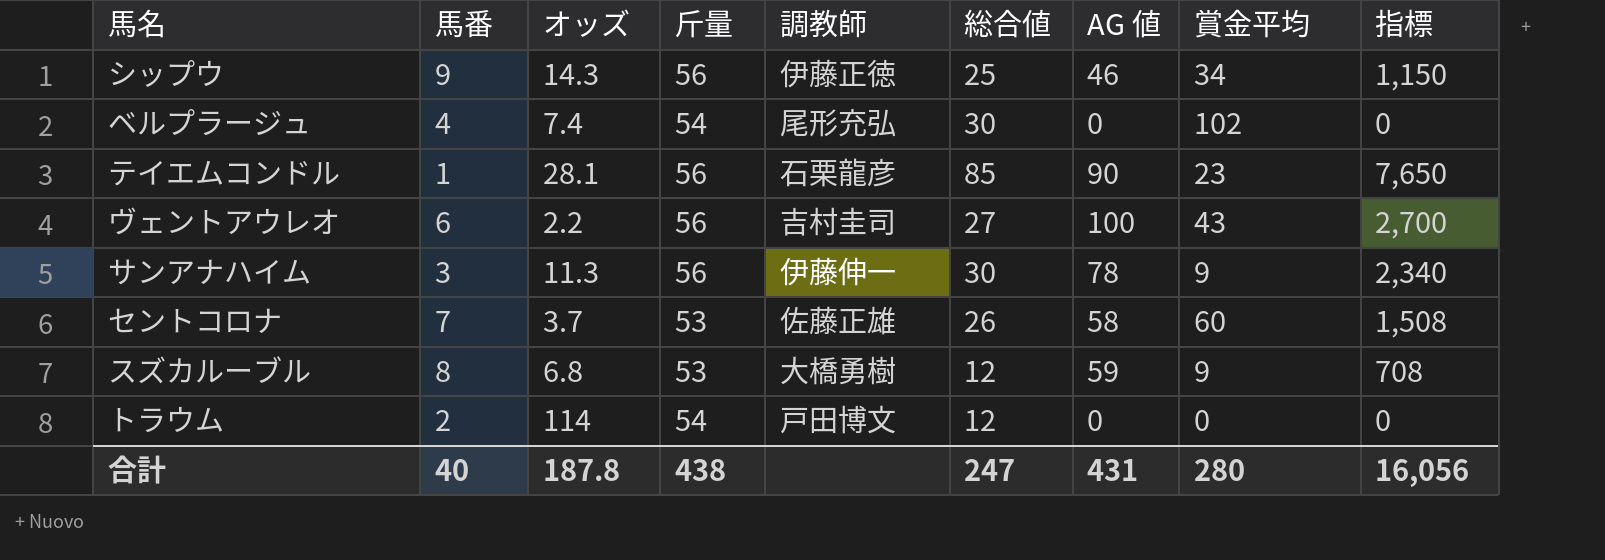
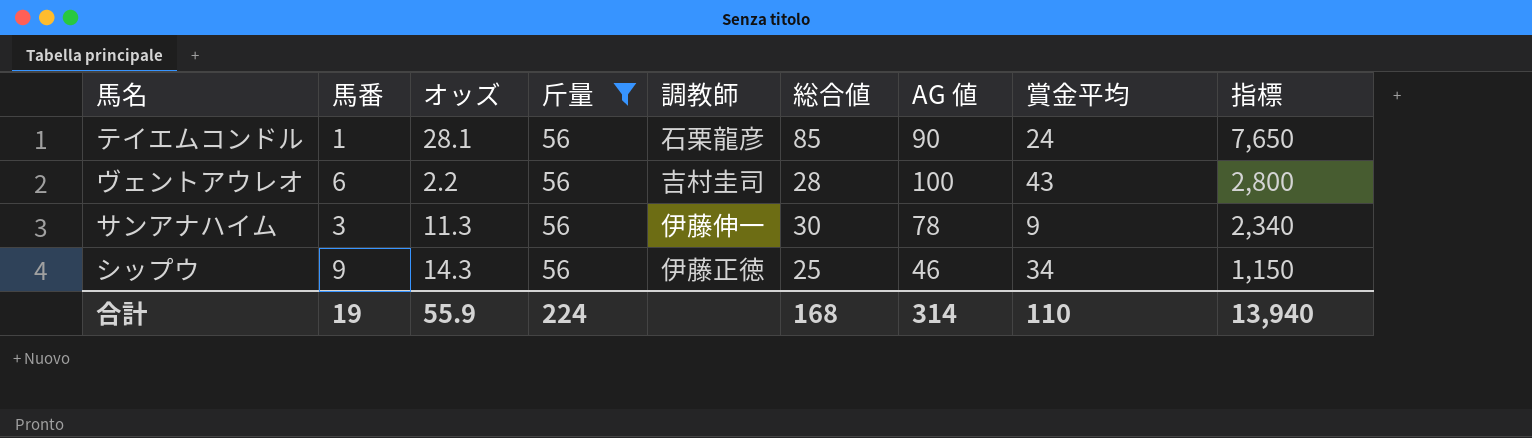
filter: none -> 斤量 = 56
row order: none -> 指標 descending
テイエムコンドル | 賞金平均: 23 -> 24
ヴェントアウレオ | 総合値: 27 -> 28
ヴェントアウレオ | 指標: 2,700 -> 2,800
合計 | 馬番: 40 -> 19
合計 | オッズ: 187.8 -> 55.9
合計 | 斤量: 438 -> 224
合計 | 総合値: 247 -> 168
合計 | AG 値: 431 -> 314
合計 | 賞金平均: 280 -> 110
合計 | 指標: 16,056 -> 13,940

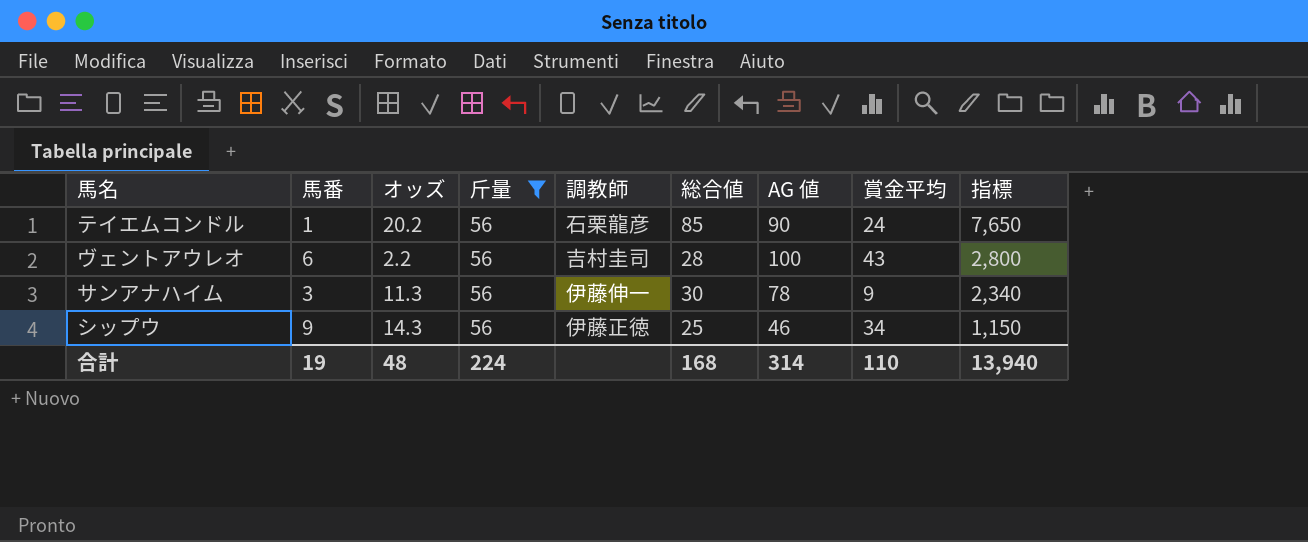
テイエムコンドル | オッズ: 28.1 -> 20.2
合計 | オッズ: 55.9 -> 48

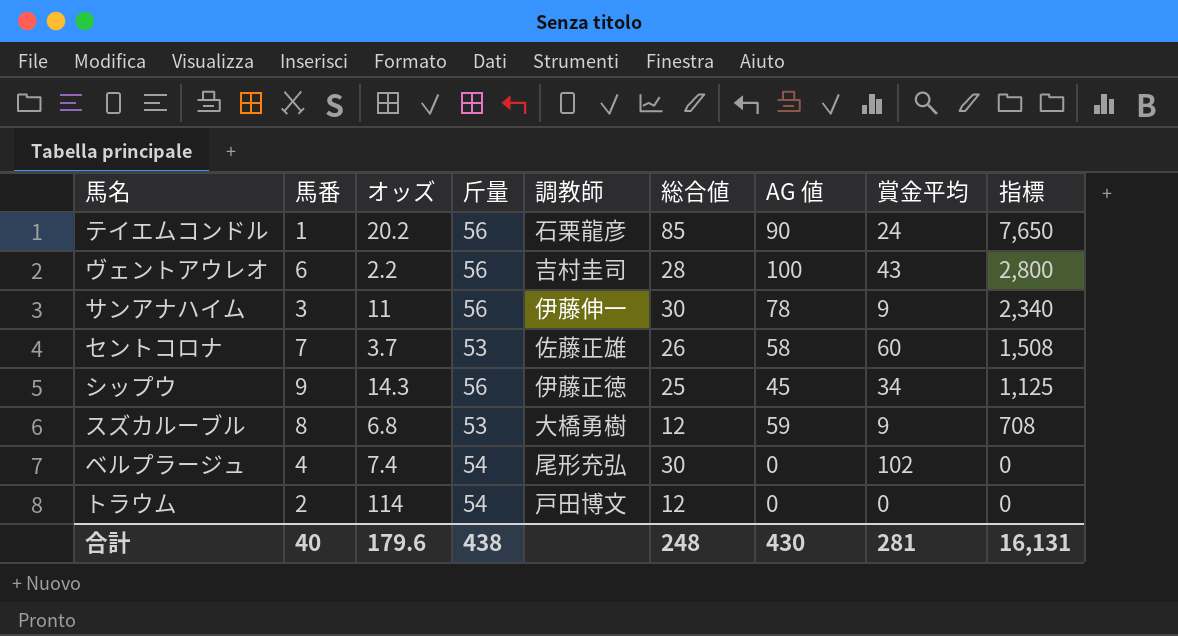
filter: 斤量 = 56 -> none
サンアナハイム | オッズ: 11.3 -> 11
シップウ | AG 値: 46 -> 45
シップウ | 指標: 1,150 -> 1,125
合計 | 馬番: 19 -> 40
合計 | オッズ: 48 -> 179.6
合計 | 斤量: 224 -> 438
合計 | 総合値: 168 -> 248
合計 | AG 値: 314 -> 430
合計 | 賞金平均: 110 -> 281
合計 | 指標: 13,940 -> 16,131

